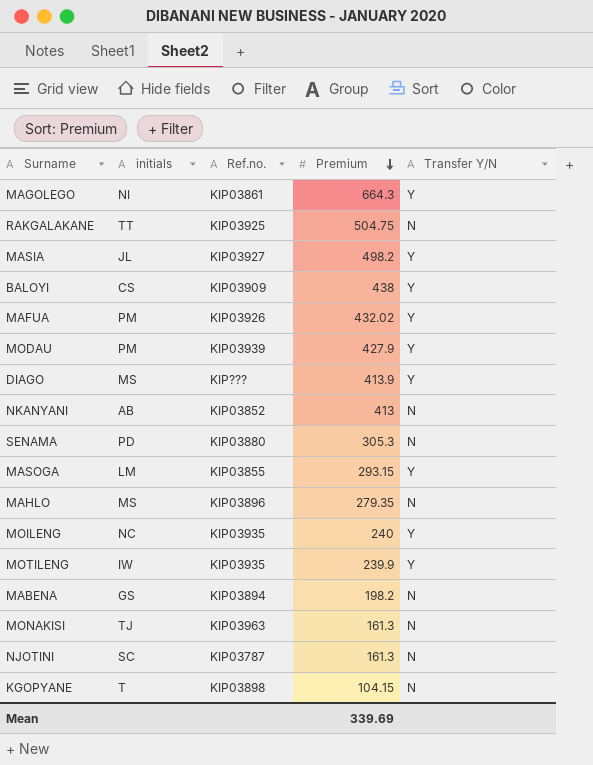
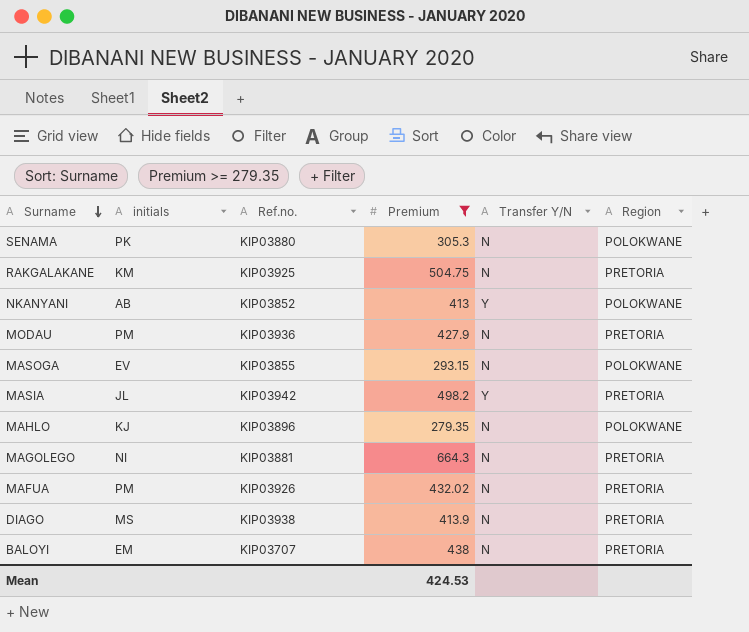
filter: none -> Premium >= 279.35
row order: Premium descending -> Surname descending
column Region | position: none -> 6
SENAMA | initials: PD -> PK
RAKGALAKANE | initials: TT -> KM
NKANYANI | Transfer Y/N: N -> Y
MODAU | Ref.no.: KIP03939 -> KIP03936
MODAU | Transfer Y/N: Y -> N
MASOGA | initials: LM -> EV
MASOGA | Transfer Y/N: Y -> N
MASIA | Ref.no.: KIP03927 -> KIP03942
MAHLO | initials: MS -> KJ
MAGOLEGO | Ref.no.: KIP03861 -> KIP03881
MAGOLEGO | Transfer Y/N: Y -> N
MAFUA | Transfer Y/N: Y -> N
DIAGO | Ref.no.: KIP??? -> KIP03938
DIAGO | Transfer Y/N: Y -> N
BALOYI | initials: CS -> EM
BALOYI | Ref.no.: KIP03909 -> KIP03707
BALOYI | Transfer Y/N: Y -> N
Mean | Premium: 339.69 -> 424.53

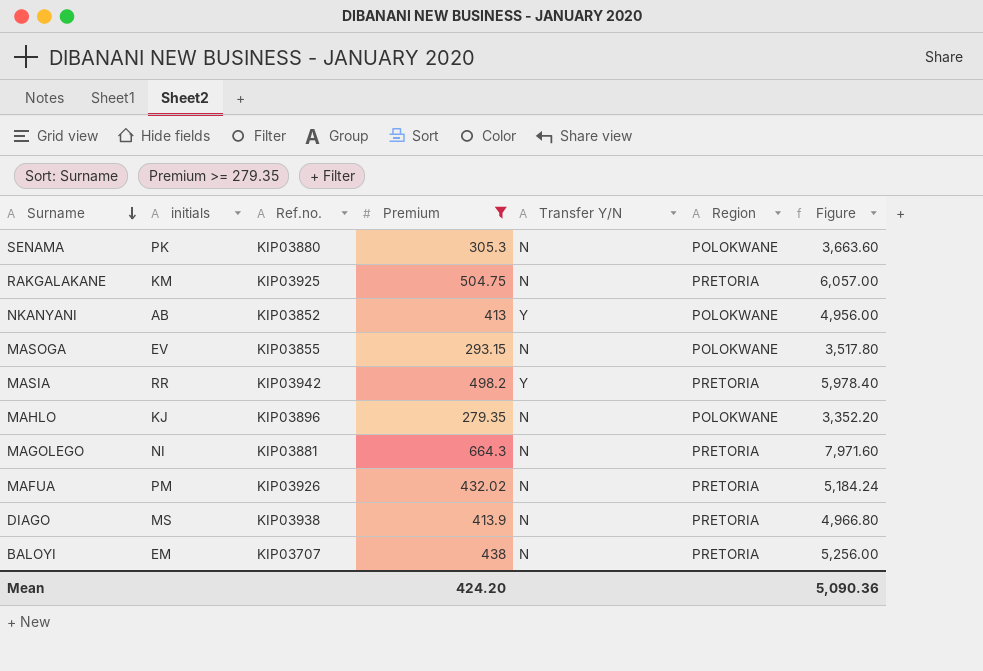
column Figure | formula: none -> [Premium] * 12
row MODAU: PM | KIP03936 | 427.9 | N | PRETORIA -> none
MASIA | initials: JL -> RR
Mean | Premium: 424.53 -> 424.20

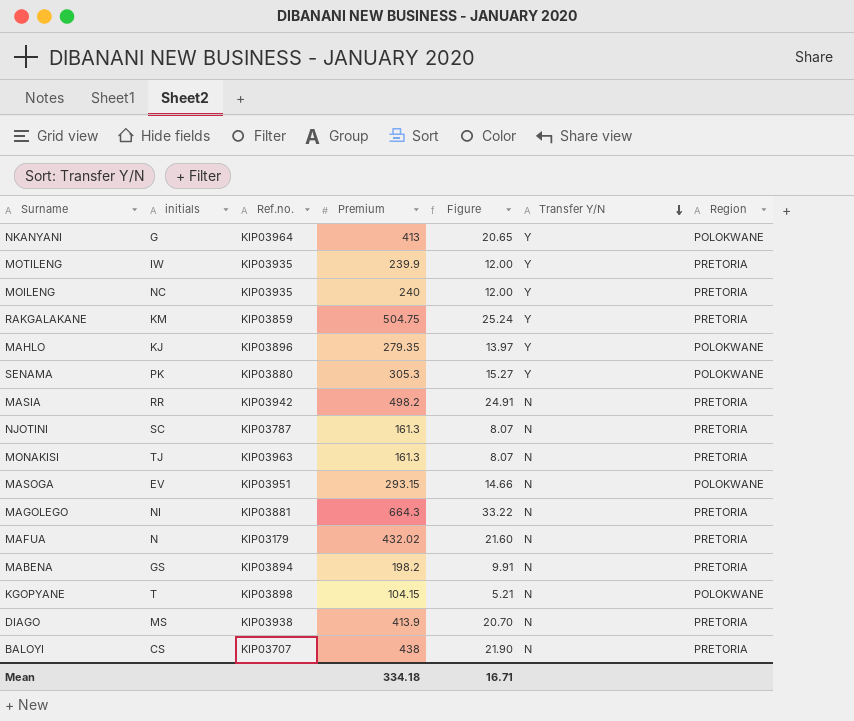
filter: Premium >= 279.35 -> none
row order: Surname descending -> Transfer Y/N descending
column Figure | formula: [Premium] * 12 -> [Premium] * 0.05
column Figure | position: 7 -> 5
NKANYANI | initials: AB -> G
NKANYANI | Ref.no.: KIP03852 -> KIP03964
RAKGALAKANE | Ref.no.: KIP03925 -> KIP03859
RAKGALAKANE | Transfer Y/N: N -> Y
MAHLO | Transfer Y/N: N -> Y
SENAMA | Transfer Y/N: N -> Y
MASIA | Transfer Y/N: Y -> N
MASOGA | Ref.no.: KIP03855 -> KIP03951
MAFUA | initials: PM -> N
MAFUA | Ref.no.: KIP03926 -> KIP03179
BALOYI | initials: EM -> CS
Mean | Premium: 424.20 -> 334.18
Mean | Figure: 5,090.36 -> 16.71

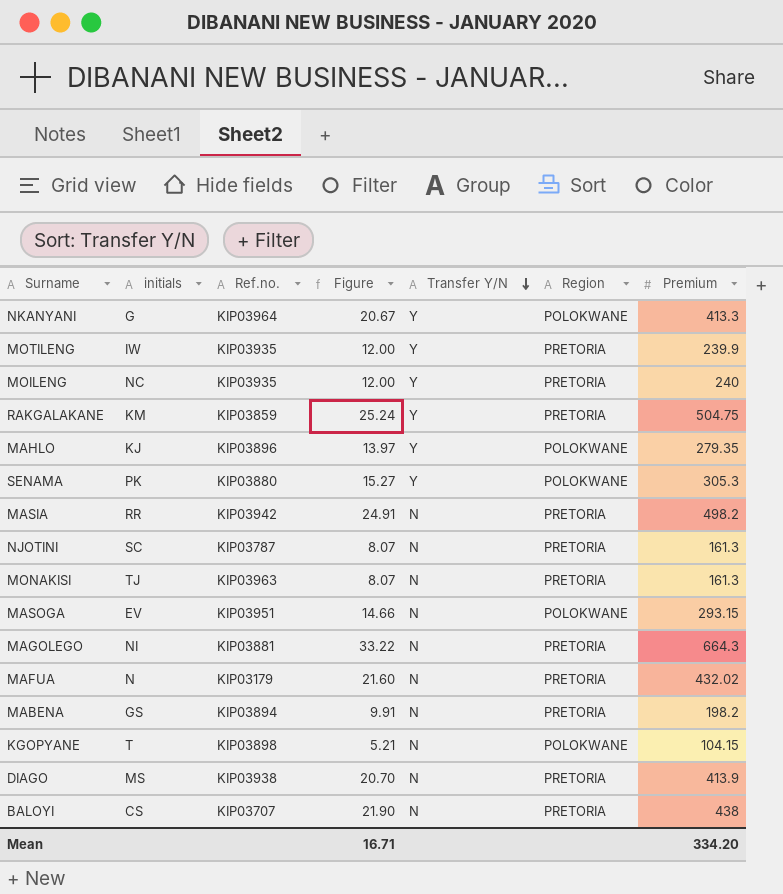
column Premium | position: 4 -> 7
NKANYANI | Figure: 20.65 -> 20.67
NKANYANI | Premium: 413 -> 413.3
Mean | Premium: 334.18 -> 334.20

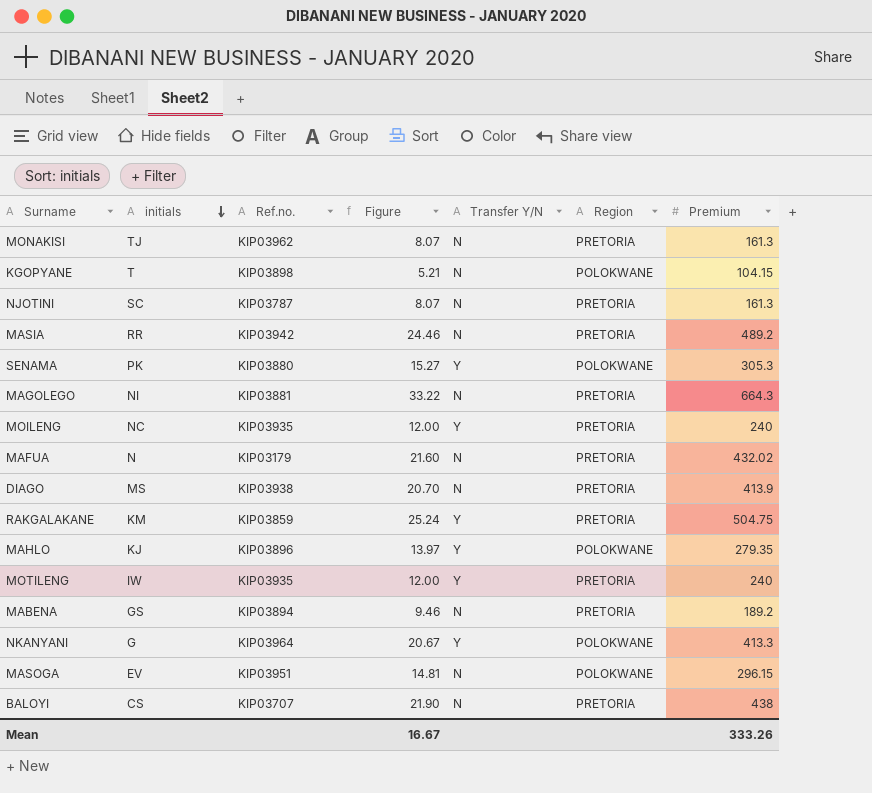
row order: Transfer Y/N descending -> initials descending
MONAKISI | Ref.no.: KIP03963 -> KIP03962
MASIA | Figure: 24.91 -> 24.46
MASIA | Premium: 498.2 -> 489.2
MOTILENG | Premium: 239.9 -> 240
MABENA | Figure: 9.91 -> 9.46
MABENA | Premium: 198.2 -> 189.2
MASOGA | Figure: 14.66 -> 14.81
MASOGA | Premium: 293.15 -> 296.15
Mean | Figure: 16.71 -> 16.67
Mean | Premium: 334.20 -> 333.26

